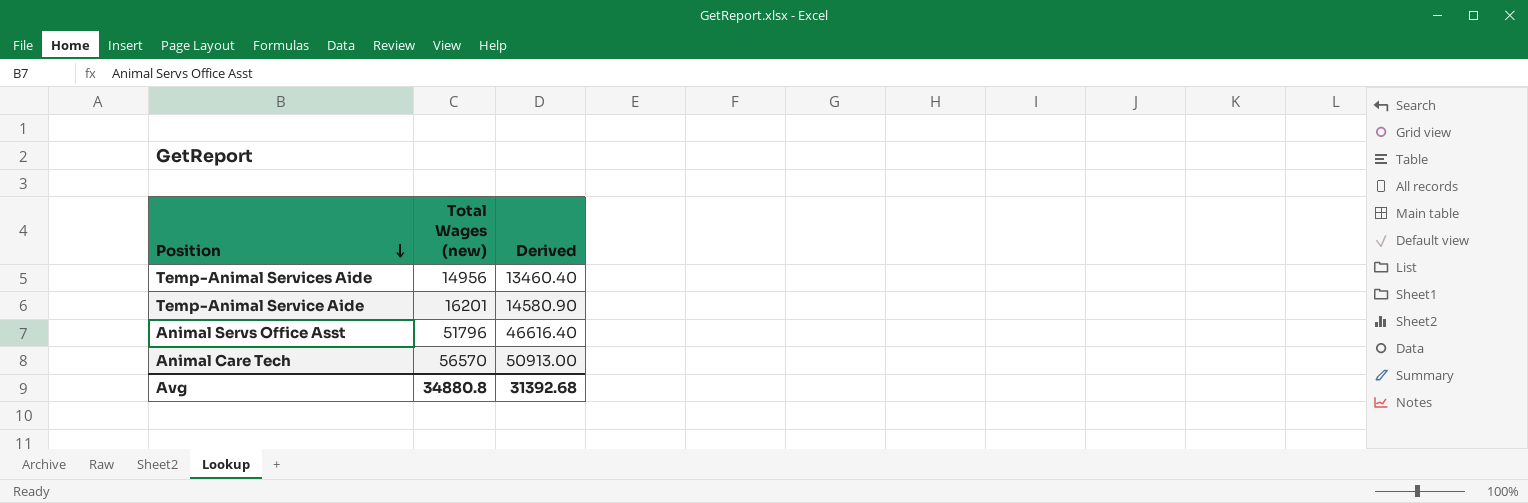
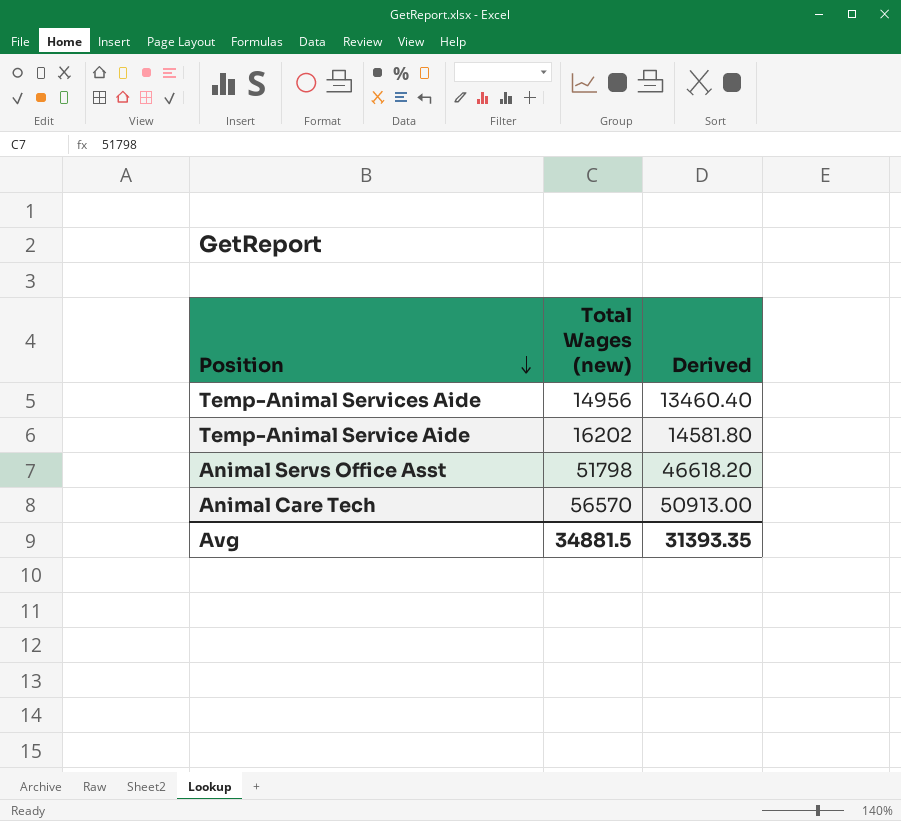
Temp-Animal Service Aide | Total Wages (new): 16201 -> 16202
Temp-Animal Service Aide | Derived: 14580.90 -> 14581.80
Animal Servs Office Asst | Total Wages (new): 51796 -> 51798
Animal Servs Office Asst | Derived: 46616.40 -> 46618.20
Avg | Total Wages (new): 34880.8 -> 34881.5
Avg | Derived: 31392.68 -> 31393.35

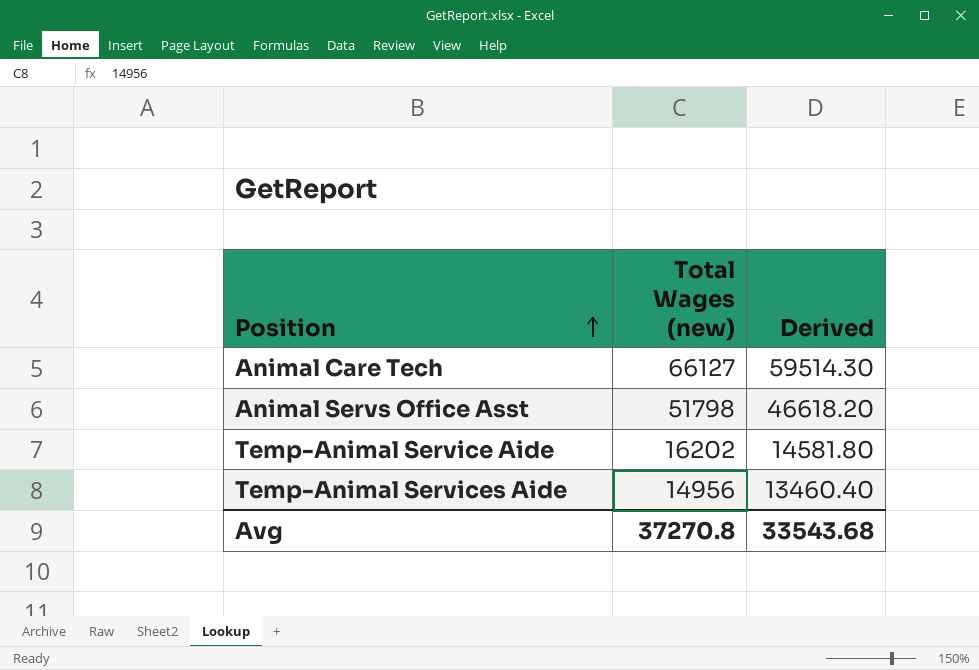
row order: Position descending -> Position ascending
Animal Care Tech | Total Wages (new): 56570 -> 66127
Animal Care Tech | Derived: 50913.00 -> 59514.30
Avg | Total Wages (new): 34881.5 -> 37270.8
Avg | Derived: 31393.35 -> 33543.68

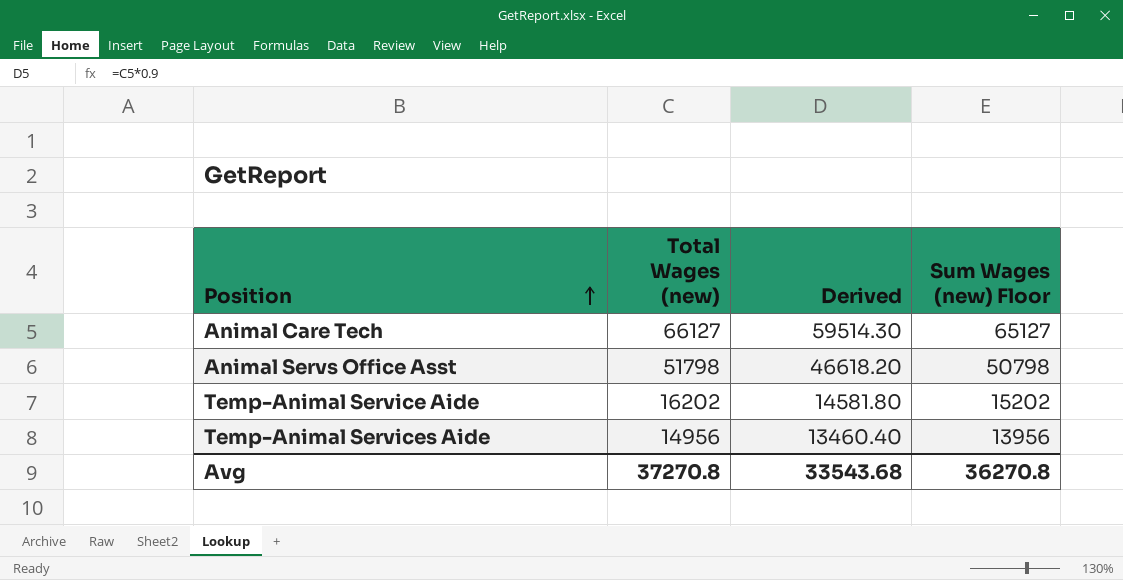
column Sum Wages (new) Floor | formula: none -> [Total Wages (new)] - 1000

